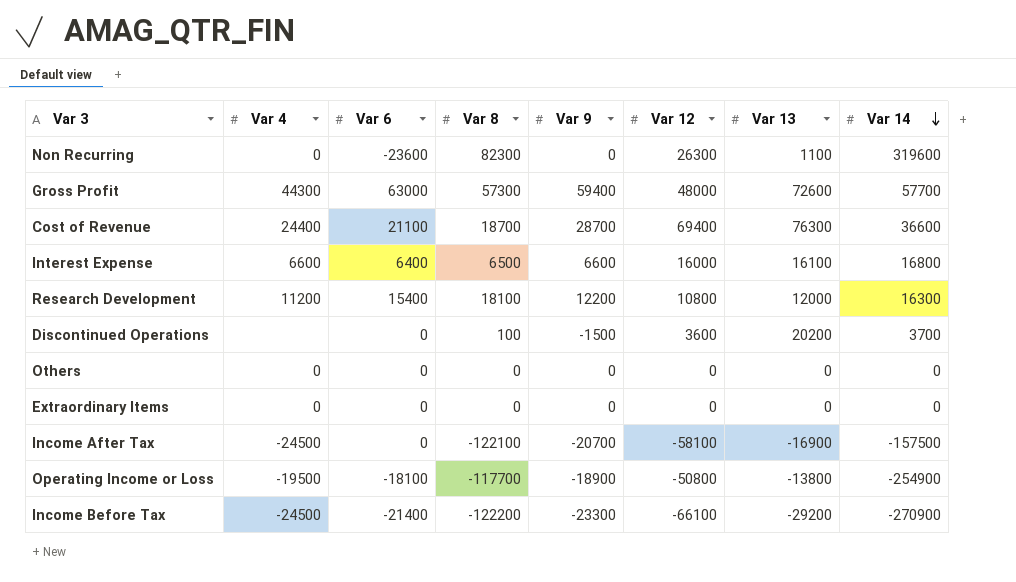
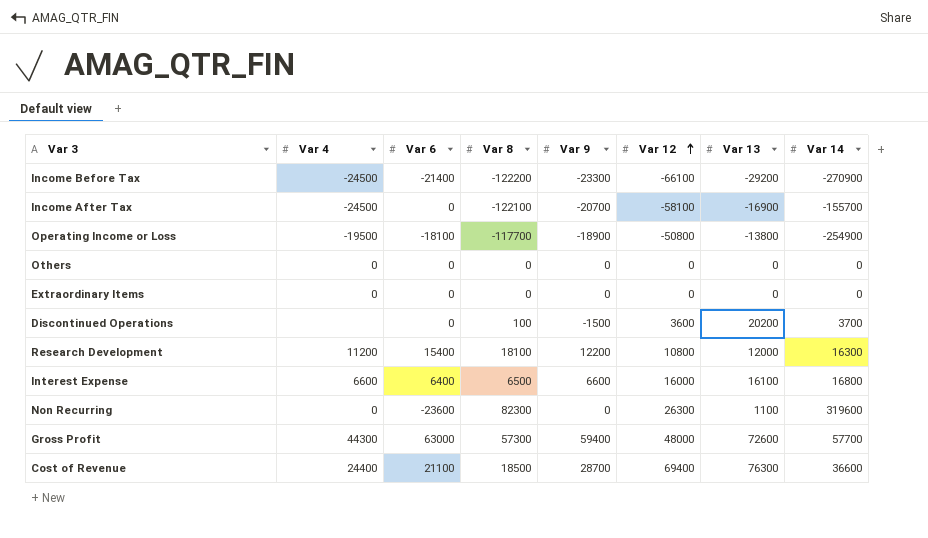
row order: Var 14 descending -> Var 12 ascending
Income After Tax | Var 14: -157500 -> -155700
Cost of Revenue | Var 8: 18700 -> 18500

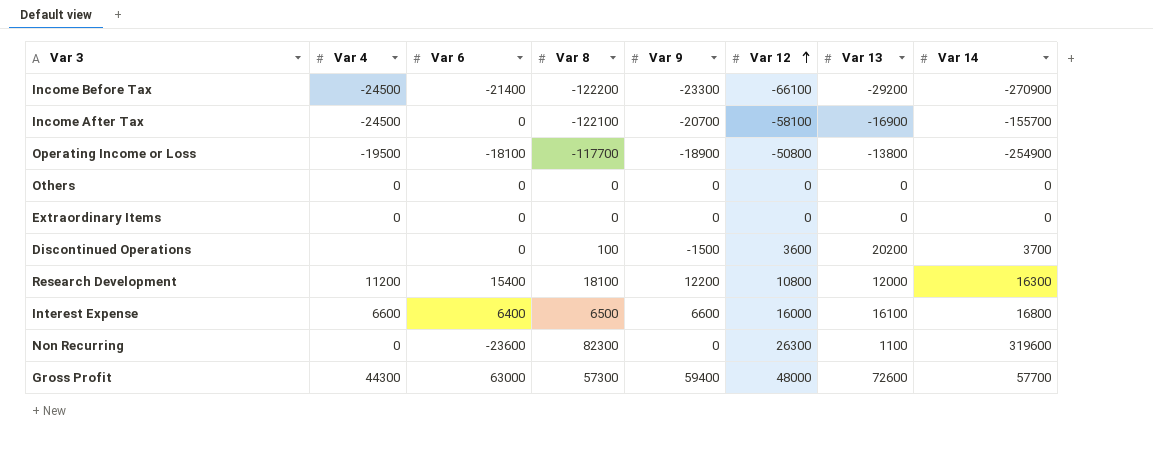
row Cost of Revenue: 24400 | 21100 | 18500 | 28700 | 69400 | 76300 | 36600 -> none

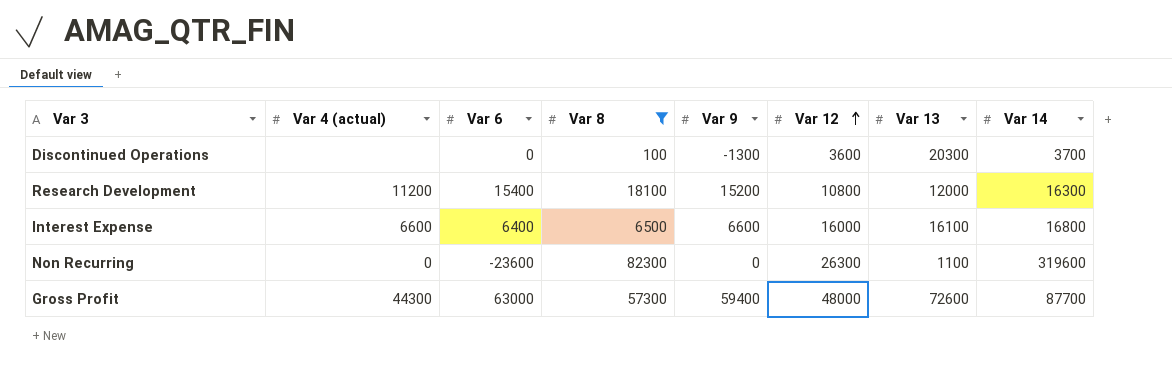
filter: none -> Var 8 >= 100
column name: Var 4 -> Var 4 (actual)
Discontinued Operations | Var 9: -1500 -> -1300
Discontinued Operations | Var 13: 20200 -> 20300
Research Development | Var 9: 12200 -> 15200
Gross Profit | Var 14: 57700 -> 87700

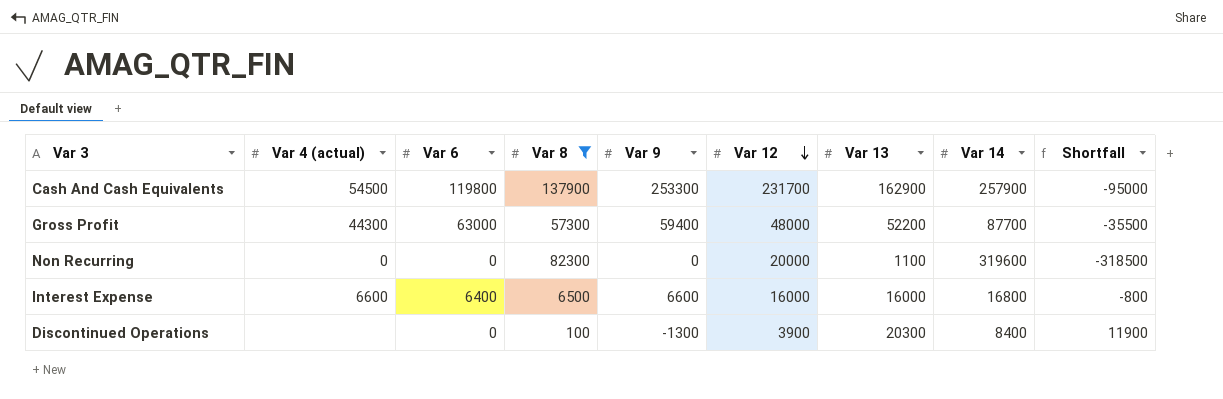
row order: Var 12 ascending -> Var 12 descending
column Shortfall | formula: none -> [Var 13] - [Var 14]
row Research Development: 11200 | 15400 | 18100 | 15200 | 10800 | 12000 | 16300 -> none
row Cash And Cash Equivalents: none -> 54500 | 119800 | 137900 | 253300 | 231700 | 162900 | 257900 | -95000
Gross Profit | Var 13: 72600 -> 52200
Non Recurring | Var 6: -23600 -> 0
Non Recurring | Var 12: 26300 -> 20000
Interest Expense | Var 13: 16100 -> 16000
Discontinued Operations | Var 12: 3600 -> 3900
Discontinued Operations | Var 14: 3700 -> 8400

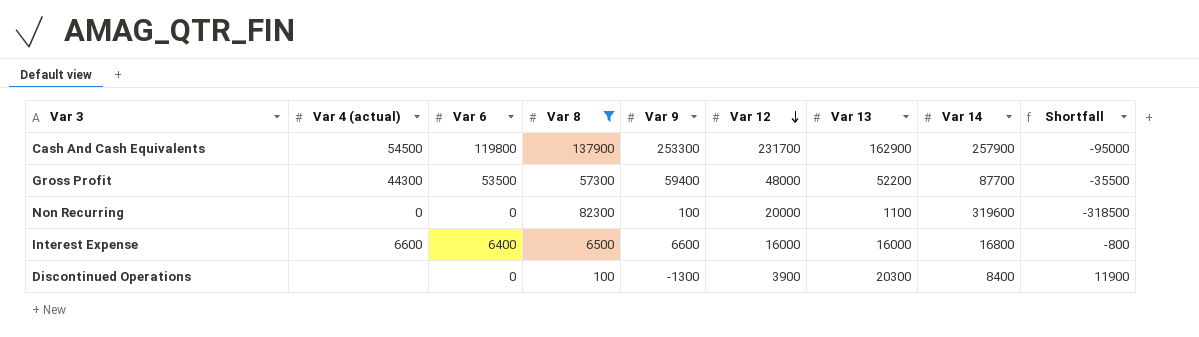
Gross Profit | Var 6: 63000 -> 53500
Non Recurring | Var 9: 0 -> 100

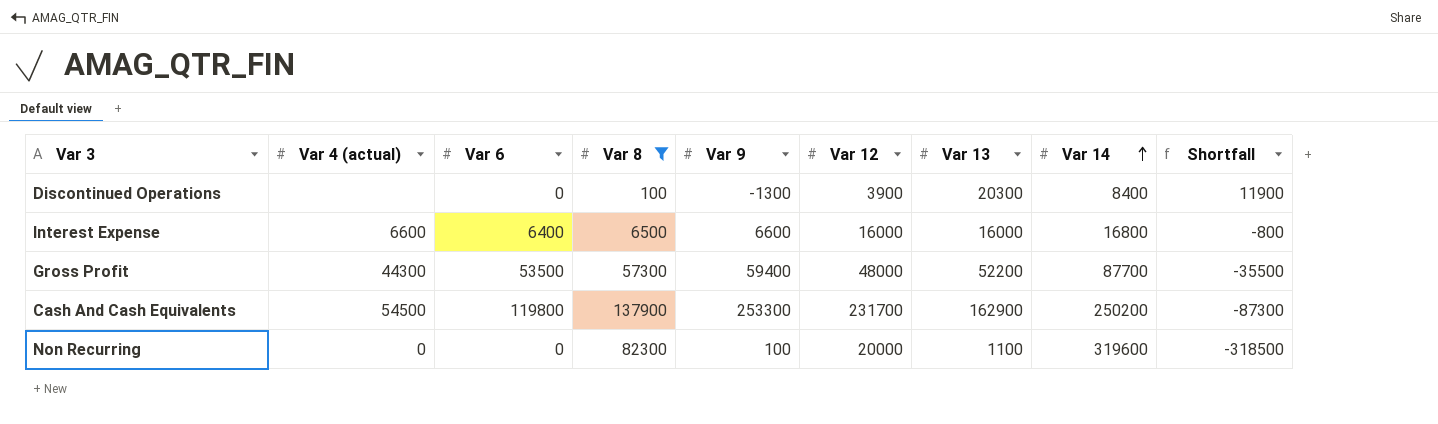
row order: Var 12 descending -> Var 14 ascending
Cash And Cash Equivalents | Var 14: 257900 -> 250200
Cash And Cash Equivalents | Shortfall: -95000 -> -87300

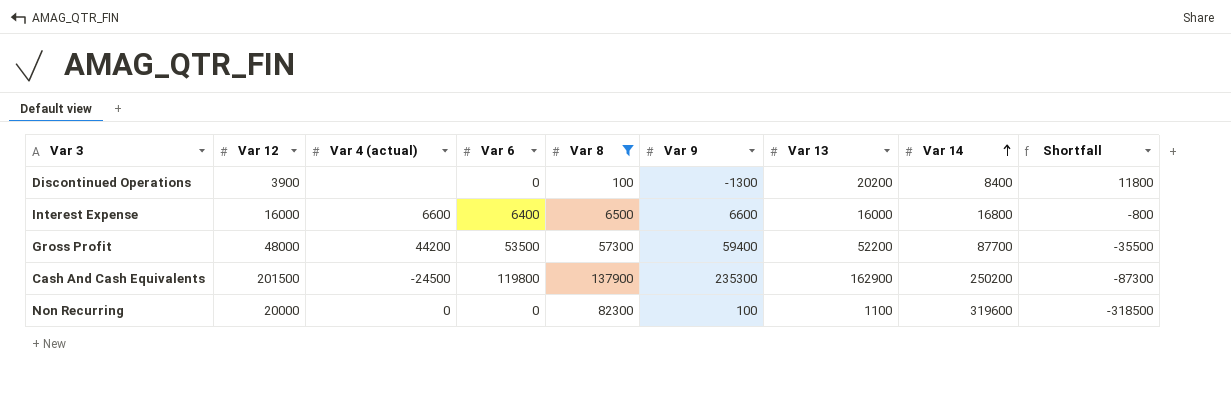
column Var 12 | position: 6 -> 2
Discontinued Operations | Var 13: 20300 -> 20200
Discontinued Operations | Shortfall: 11900 -> 11800
Gross Profit | Var 4 (actual): 44300 -> 44200
Cash And Cash Equivalents | Var 12: 231700 -> 201500
Cash And Cash Equivalents | Var 4 (actual): 54500 -> -24500
Cash And Cash Equivalents | Var 9: 253300 -> 235300

